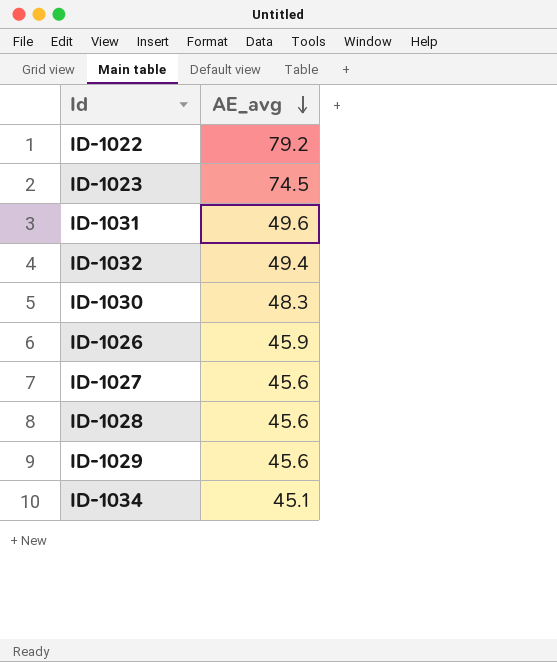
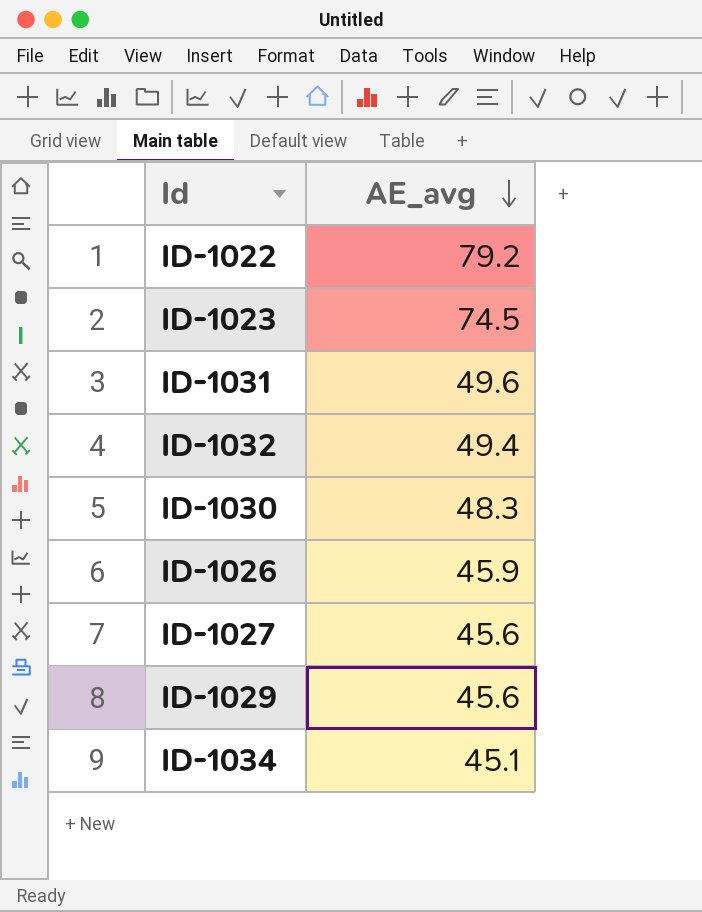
row ID-1028: 45.6 -> none

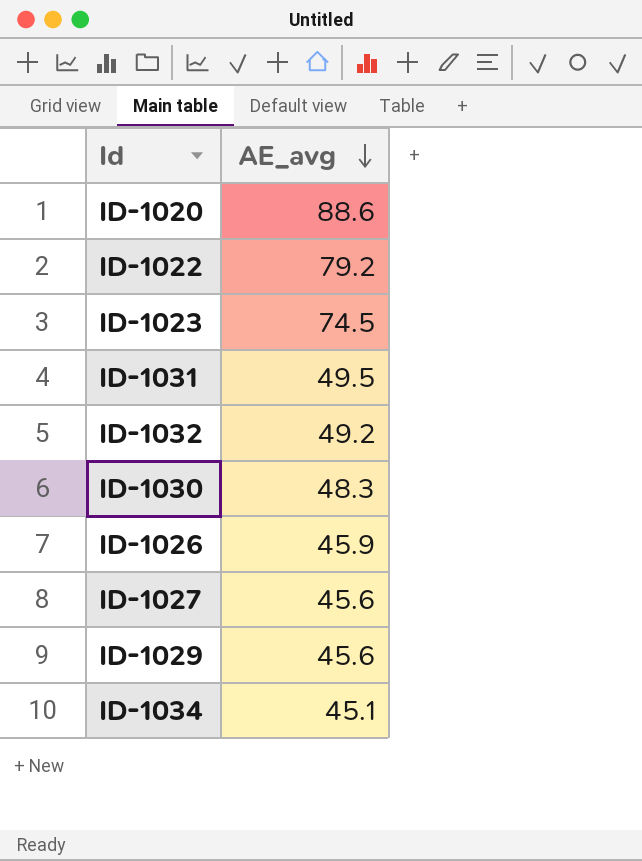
row ID-1020: none -> 88.6
ID-1031 | AE_avg: 49.6 -> 49.5
ID-1032 | AE_avg: 49.4 -> 49.2

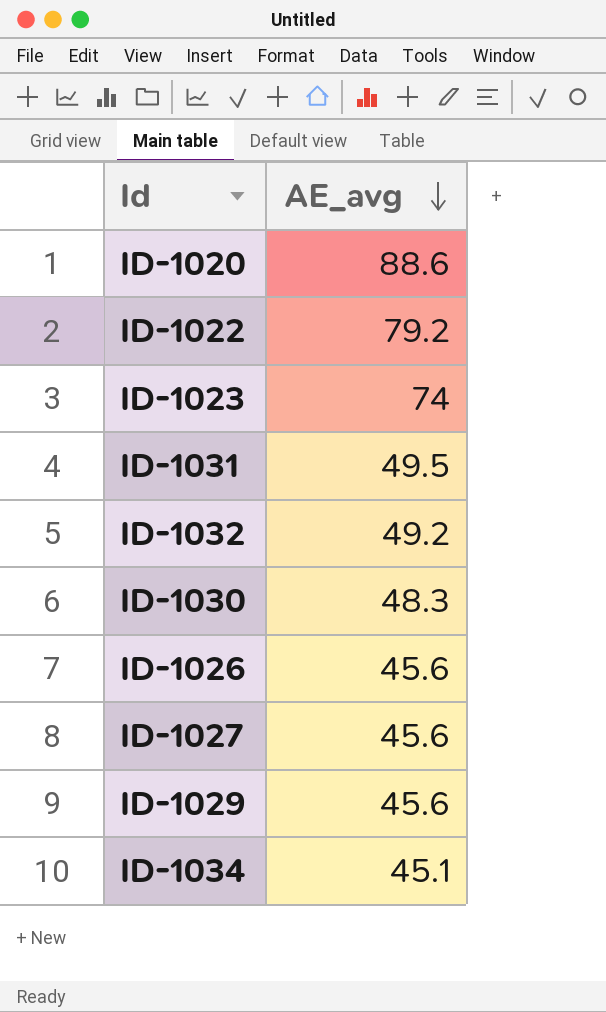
ID-1023 | AE_avg: 74.5 -> 74
ID-1026 | AE_avg: 45.9 -> 45.6

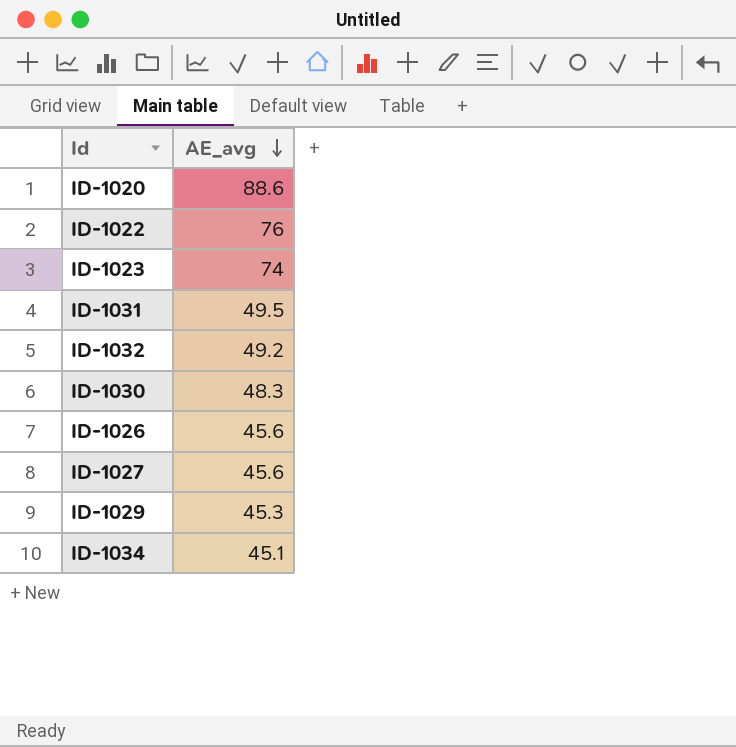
ID-1022 | AE_avg: 79.2 -> 76
ID-1029 | AE_avg: 45.6 -> 45.3

